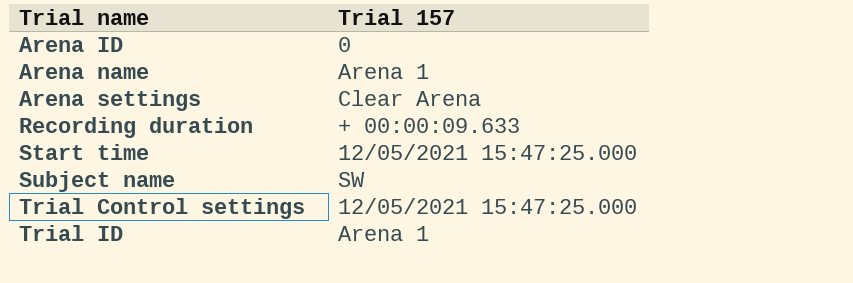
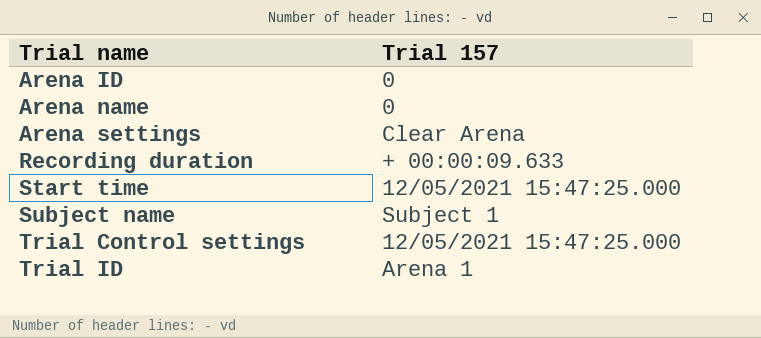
Arena name | Trial 157: Arena 1 -> 0
Subject name | Trial 157: SW -> Subject 1

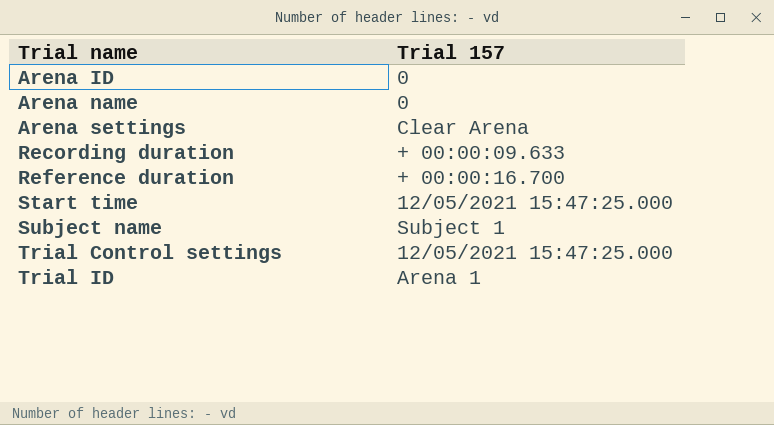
row Reference duration: none -> + 00:00:16.700

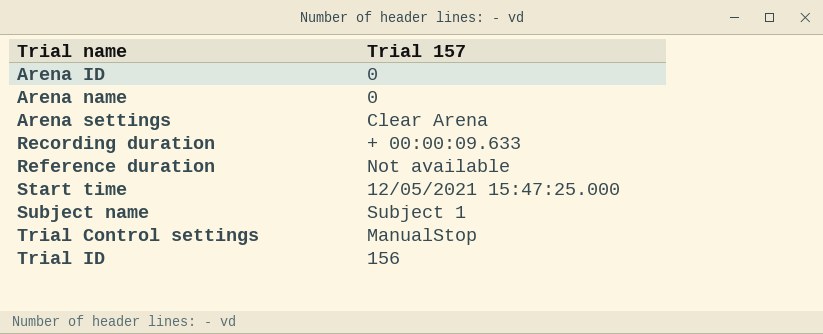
Reference duration | Trial 157: + 00:00:16.700 -> Not available
Trial Control settings | Trial 157: 12/05/2021 15:47:25.000 -> ManualStop
Trial ID | Trial 157: Arena 1 -> 156

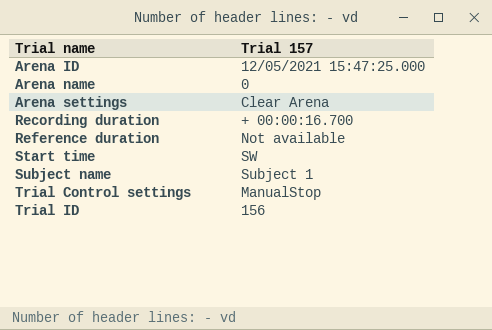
Arena ID | Trial 157: 0 -> 12/05/2021 15:47:25.000
Recording duration | Trial 157: + 00:00:09.633 -> + 00:00:16.700
Start time | Trial 157: 12/05/2021 15:47:25.000 -> SW

